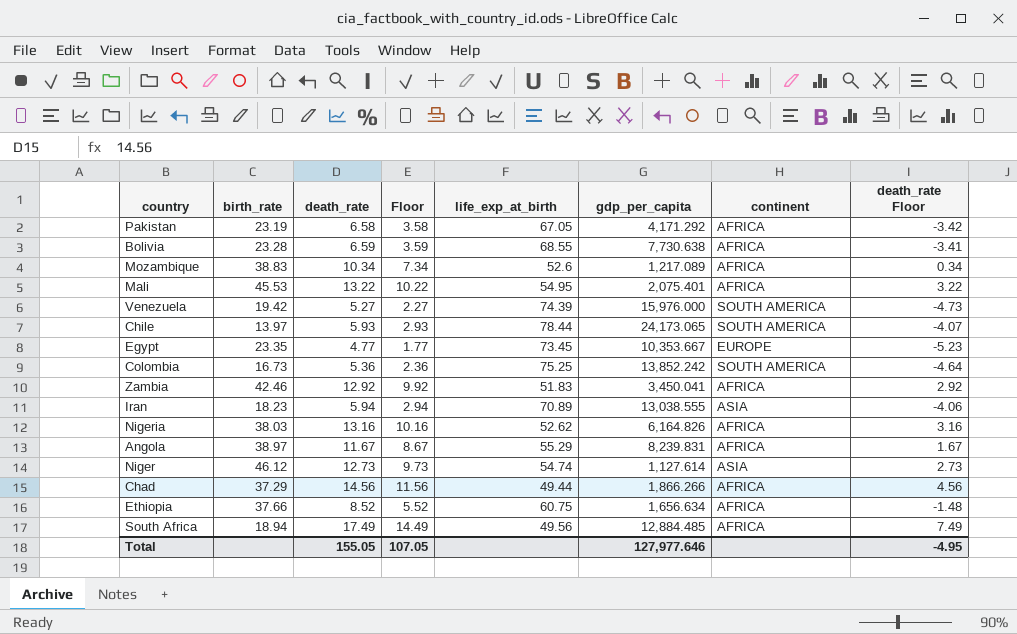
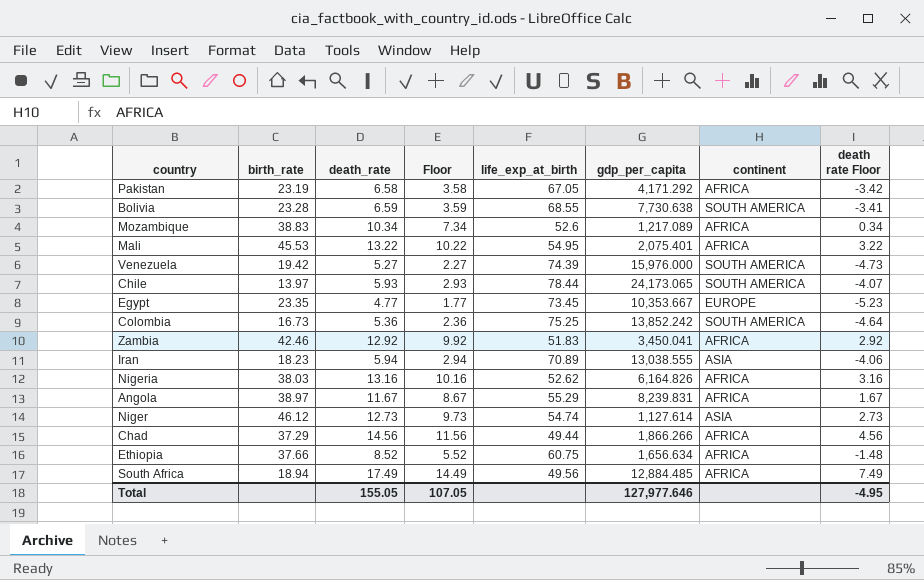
column name: death_rate Floor -> death rate Floor
Bolivia | continent: AFRICA -> SOUTH AMERICA

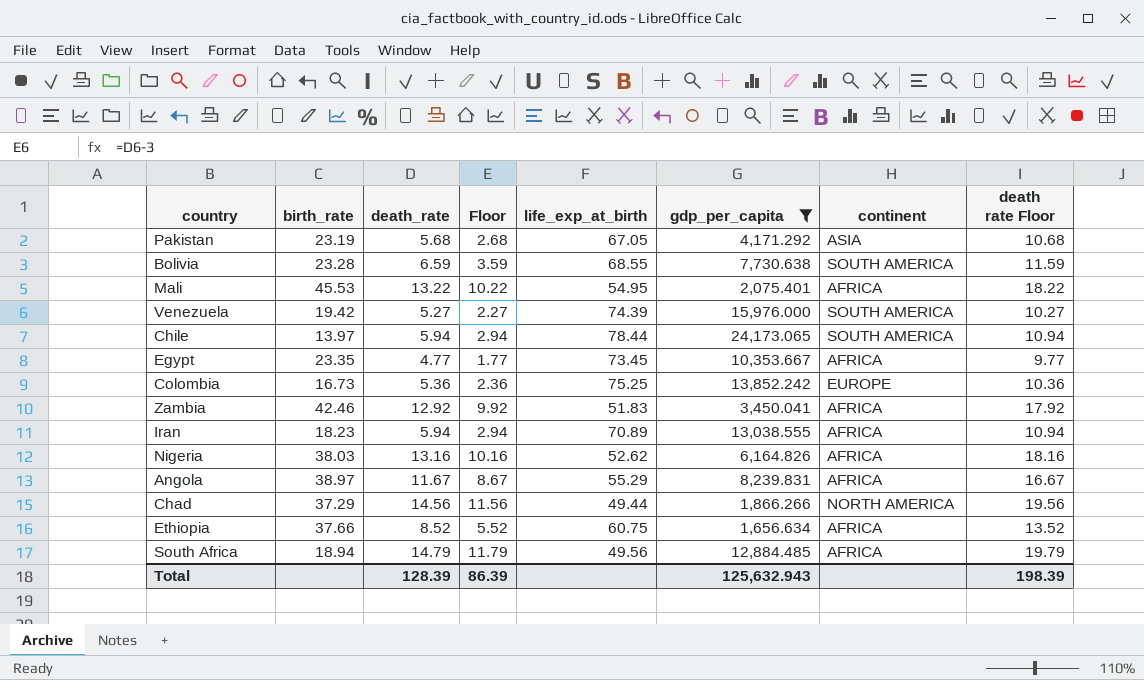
filter: none -> gdp_per_capita >= 1,656.634
column death rate Floor | formula: [death_rate] - 10 -> [death_rate] + 5
Pakistan | death_rate: 6.58 -> 5.68
Pakistan | Floor: 3.58 -> 2.68
Pakistan | continent: AFRICA -> ASIA
Chile | death_rate: 5.93 -> 5.94
Chile | Floor: 2.93 -> 2.94
Egypt | continent: EUROPE -> AFRICA
Colombia | continent: SOUTH AMERICA -> EUROPE
Iran | continent: ASIA -> AFRICA
Chad | continent: AFRICA -> NORTH AMERICA
South Africa | death_rate: 17.49 -> 14.79
South Africa | Floor: 14.49 -> 11.79
Total | death_rate: 155.05 -> 128.39
Total | Floor: 107.05 -> 86.39
Total | gdp_per_capita: 127,977.646 -> 125,632.943
Total | death rate Floor: -4.95 -> 198.39

